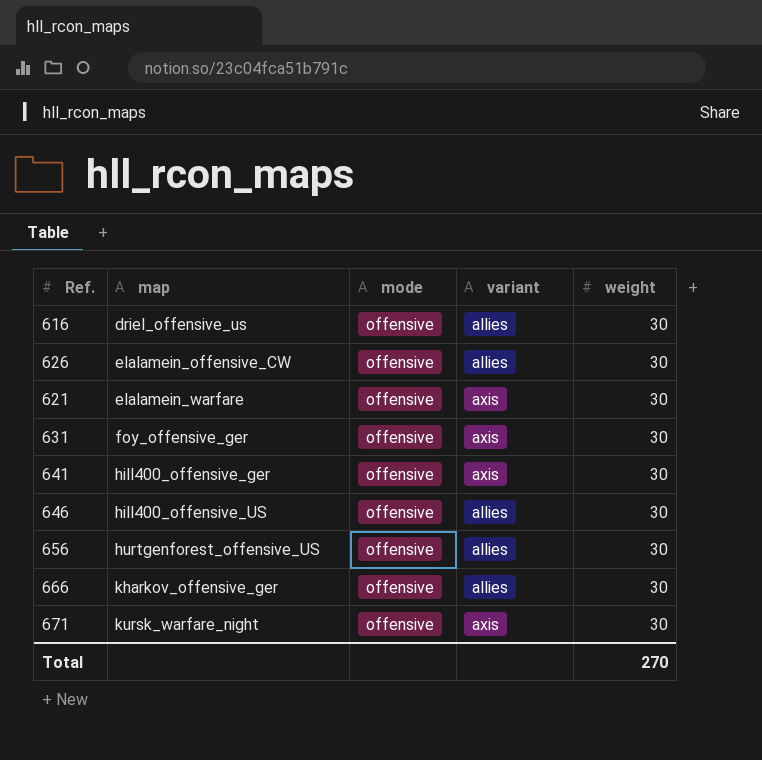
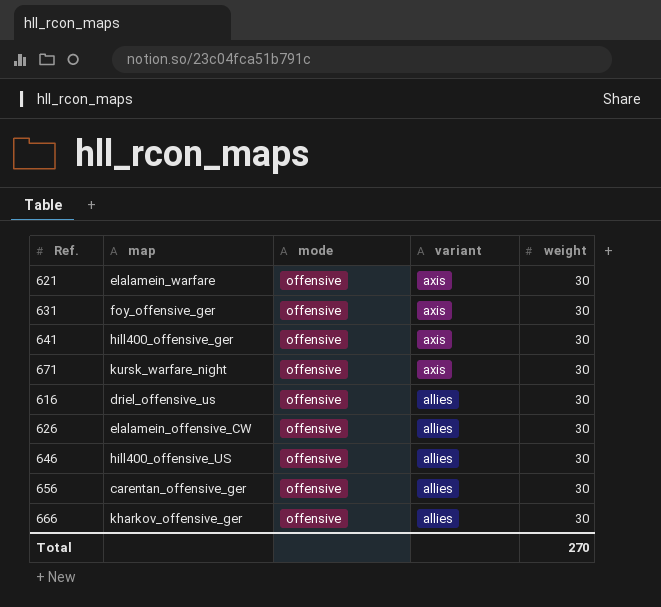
row order: map ascending -> variant descending
656 | map: hurtgenforest_offensive_US -> carentan_offensive_ger

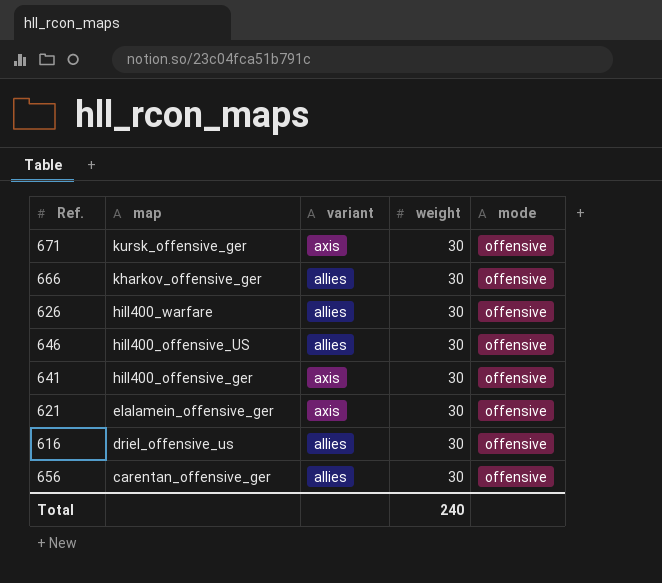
row order: variant descending -> map descending
column mode | position: 3 -> 5
row 631: foy_offensive_ger | offensive | axis | 30 -> none
671 | map: kursk_warfare_night -> kursk_offensive_ger
626 | map: elalamein_offensive_CW -> hill400_warfare
621 | map: elalamein_warfare -> elalamein_offensive_ger
Total | weight: 270 -> 240

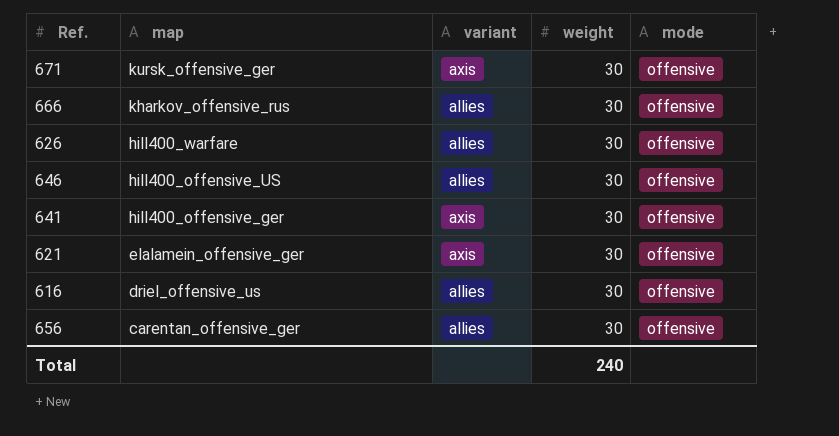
666 | map: kharkov_offensive_ger -> kharkov_offensive_rus

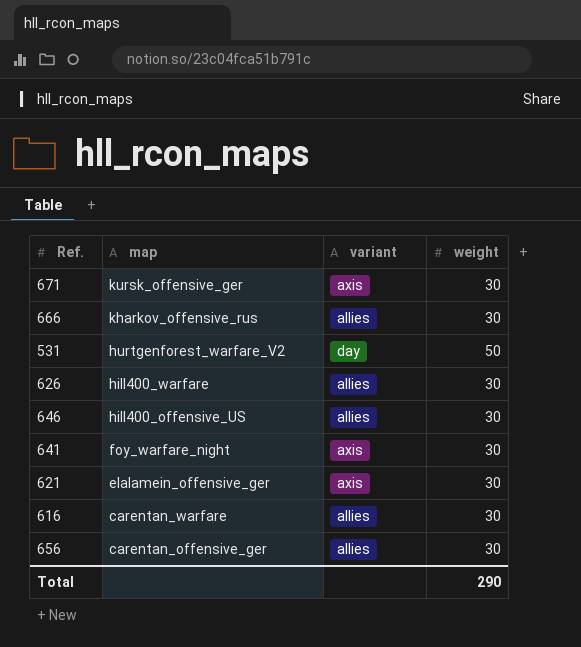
column mode | position: 5 -> none
row 531: none -> hurtgenforest_warfare_V2 | day | 50
641 | map: hill400_offensive_ger -> foy_warfare_night
616 | map: driel_offensive_us -> carentan_warfare
Total | weight: 240 -> 290

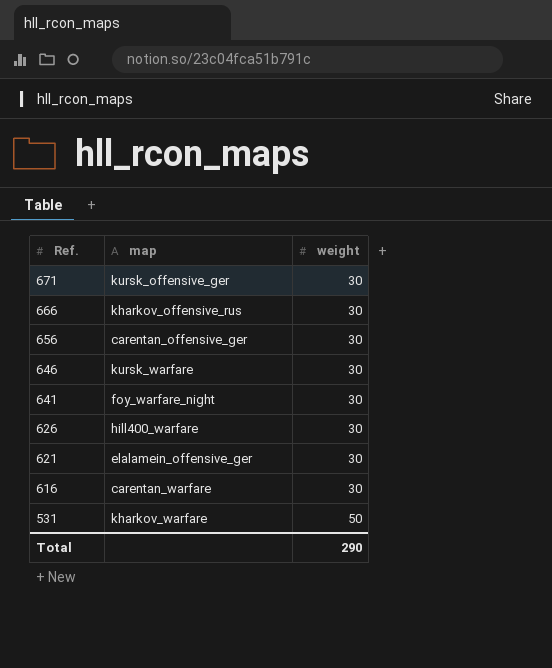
row order: map descending -> Ref. descending
column variant | position: 3 -> none
646 | map: hill400_offensive_US -> kursk_warfare
531 | map: hurtgenforest_warfare_V2 -> kharkov_warfare

